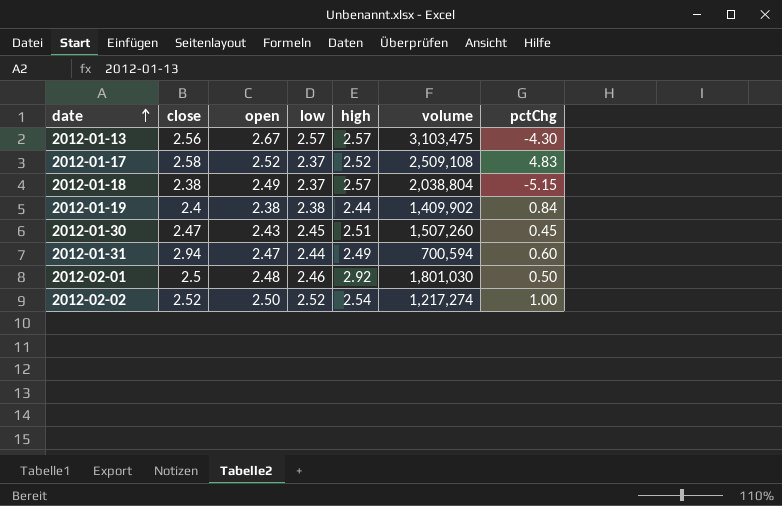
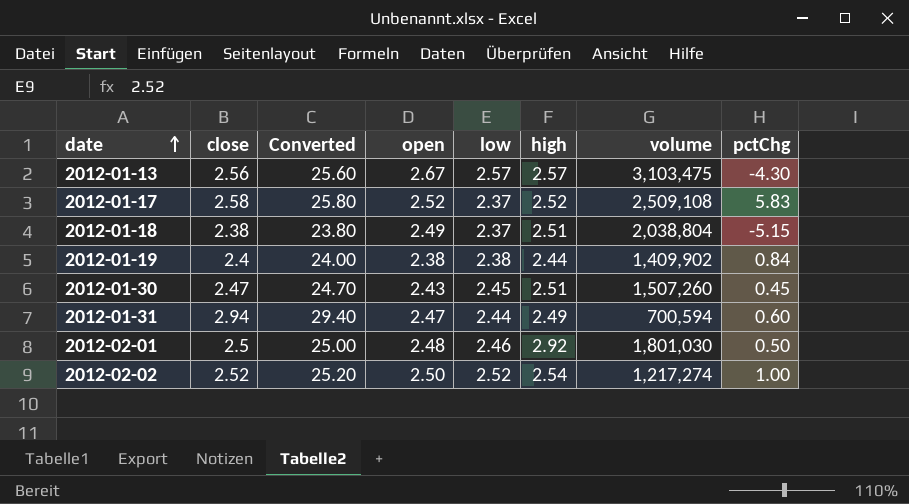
column Converted | formula: none -> [close] * 10
2012-01-17 | pctChg: 4.83 -> 5.83
2012-01-18 | high: 2.57 -> 2.51

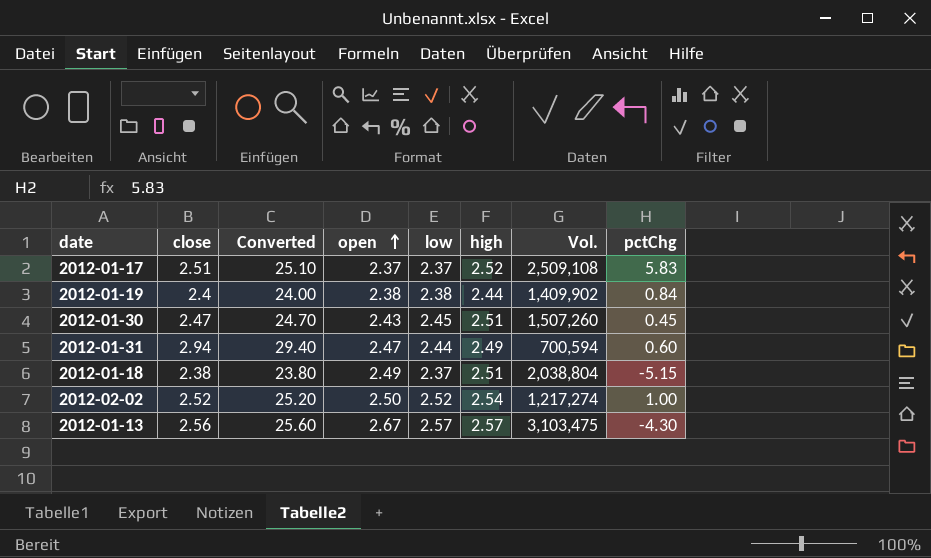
row order: date ascending -> open ascending
column name: volume -> Vol.
row 2012-02-01: 2.5 | 25.00 | 2.48 | 2.46 | 2.92 | 1,801,030 | 0.50 -> none
2012-01-17 | close: 2.58 -> 2.51
2012-01-17 | Converted: 25.80 -> 25.10
2012-01-17 | open: 2.52 -> 2.37

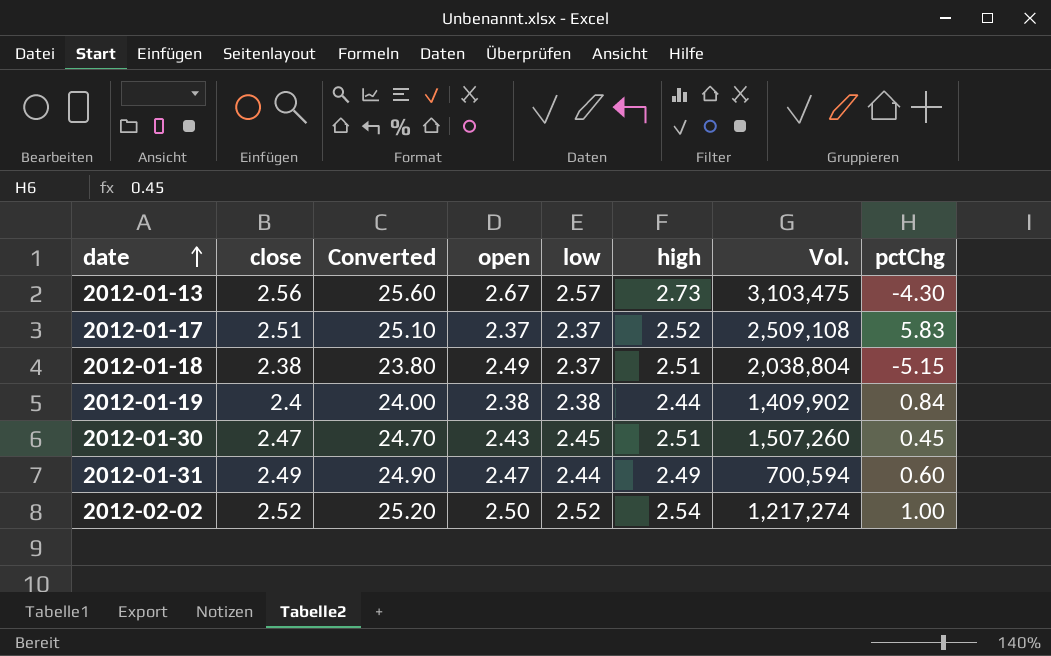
row order: open ascending -> date ascending
2012-01-13 | high: 2.57 -> 2.73
2012-01-31 | close: 2.94 -> 2.49
2012-01-31 | Converted: 29.40 -> 24.90

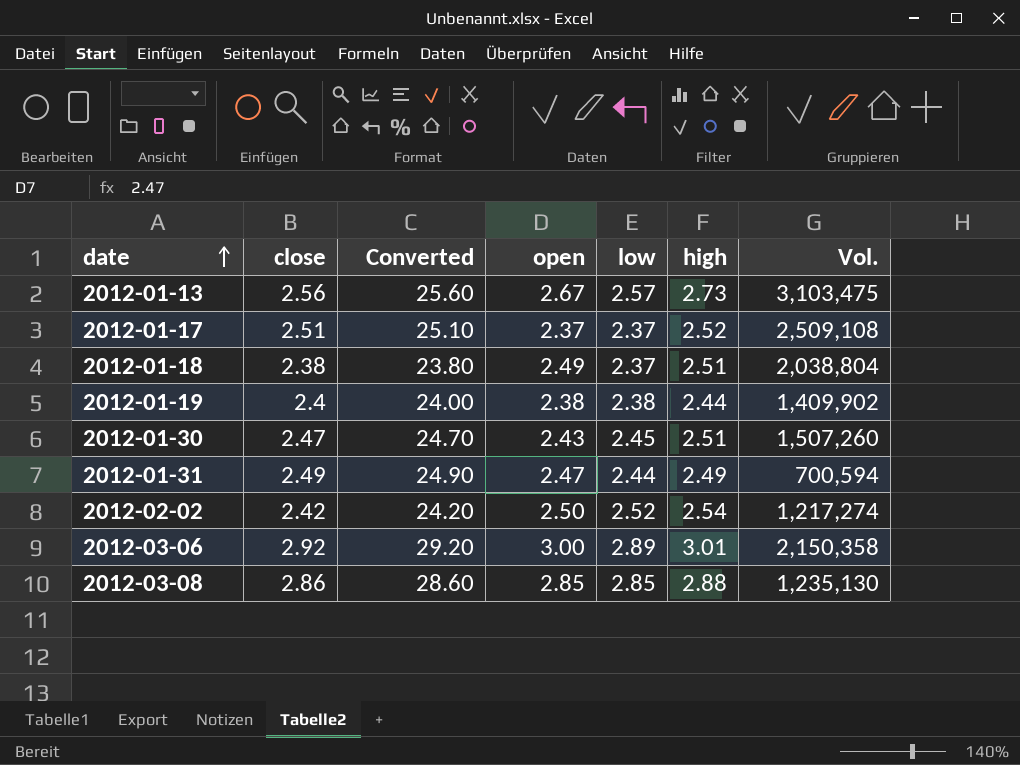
column pctChg | position: 8 -> none
2012-02-02 | close: 2.52 -> 2.42
2012-02-02 | Converted: 25.20 -> 24.20
row 2012-03-06: none -> 2.92 | 29.20 | 3.00 | 2.89 | 3.01 | 2,150,358
row 2012-03-08: none -> 2.86 | 28.60 | 2.85 | 2.85 | 2.88 | 1,235,130

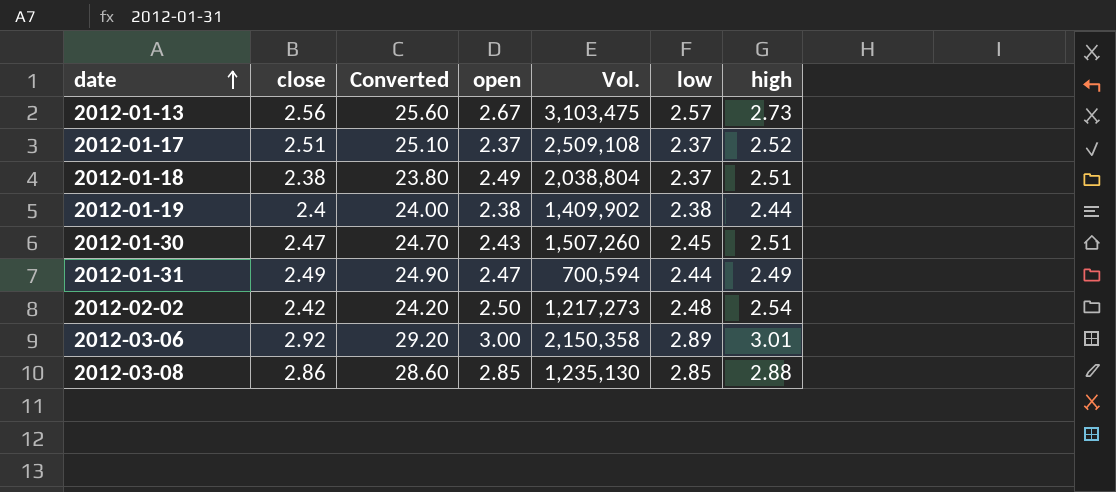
column Vol. | position: 7 -> 5
2012-02-02 | Vol.: 1,217,274 -> 1,217,273
2012-02-02 | low: 2.52 -> 2.48

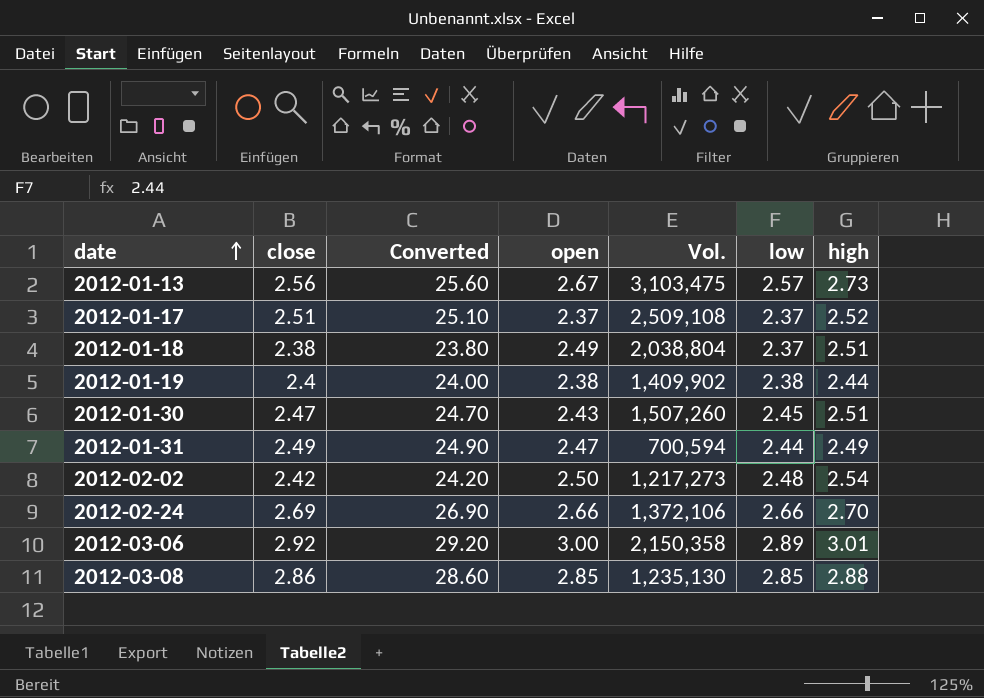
row 2012-02-24: none -> 2.69 | 26.90 | 2.66 | 1,372,106 | 2.66 | 2.70

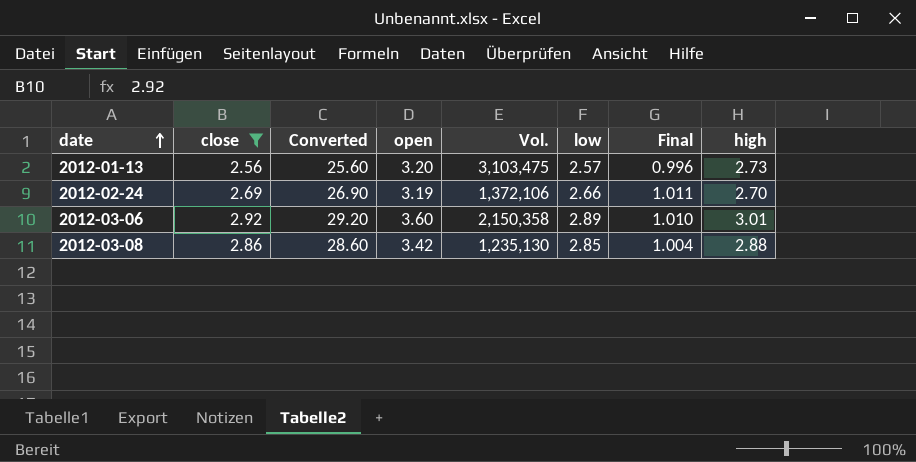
filter: none -> close >= 2.56
column Final | formula: none -> [close] / [low]
2012-01-13 | open: 2.67 -> 3.20
2012-02-24 | open: 2.66 -> 3.19
2012-03-06 | open: 3.00 -> 3.60
2012-03-08 | open: 2.85 -> 3.42

